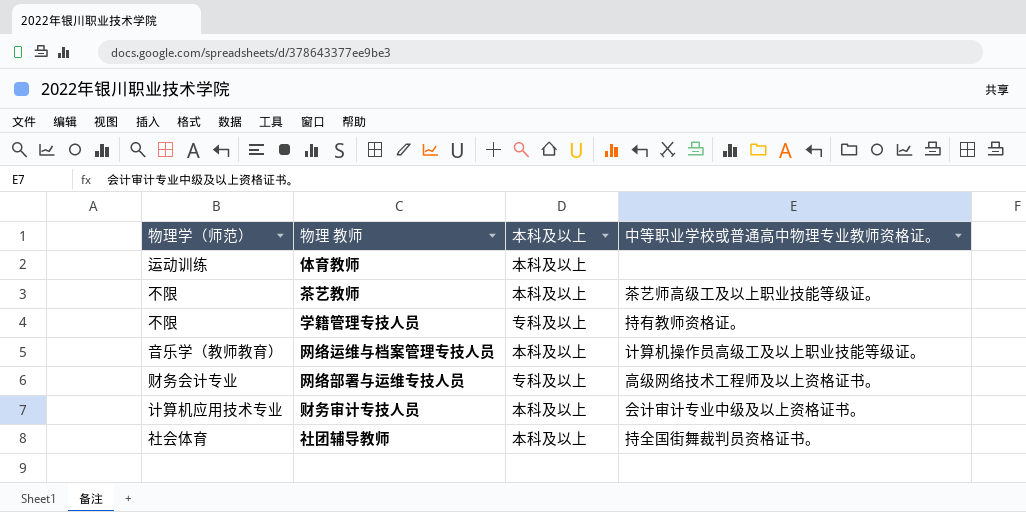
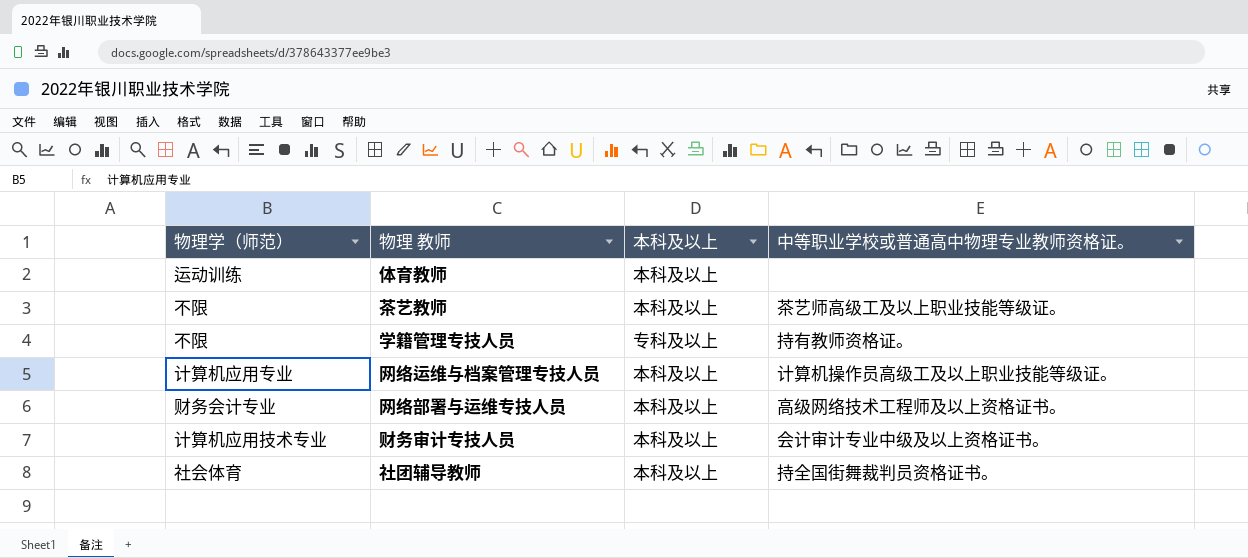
网络运维与档案管理专技人员 | 物理学（师范）: 音乐学（教师教育） -> 计算机应用专业
网络部署与运维专技人员 | 本科及以上: 专科及以上 -> 本科及以上

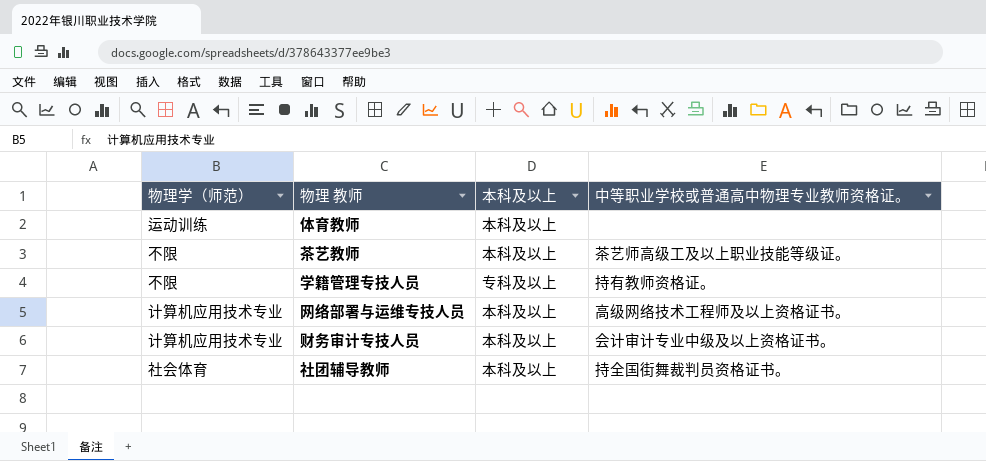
row 网络运维与档案管理专技人员: 计算机应用专业 | 本科及以上 | 计算机操作员高级工及以上职业技能等级证。 -> none
网络部署与运维专技人员 | 物理学（师范）: 财务会计专业 -> 计算机应用技术专业

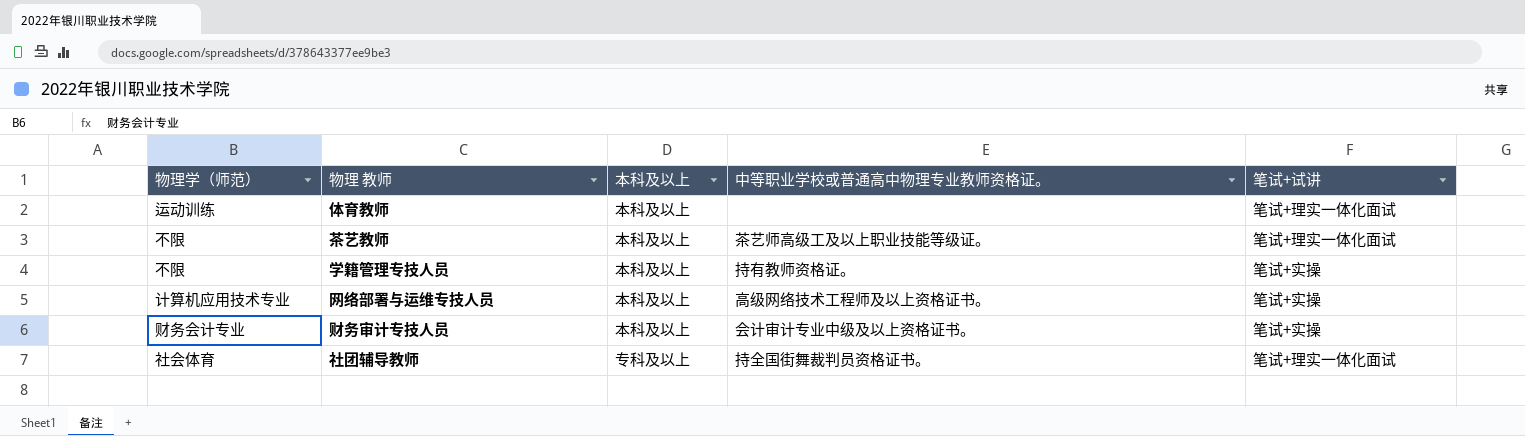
column 笔试+试讲 | position: none -> 5
学籍管理专技人员 | 本科及以上: 专科及以上 -> 本科及以上
财务审计专技人员 | 物理学（师范）: 计算机应用技术专业 -> 财务会计专业
社团辅导教师 | 本科及以上: 本科及以上 -> 专科及以上

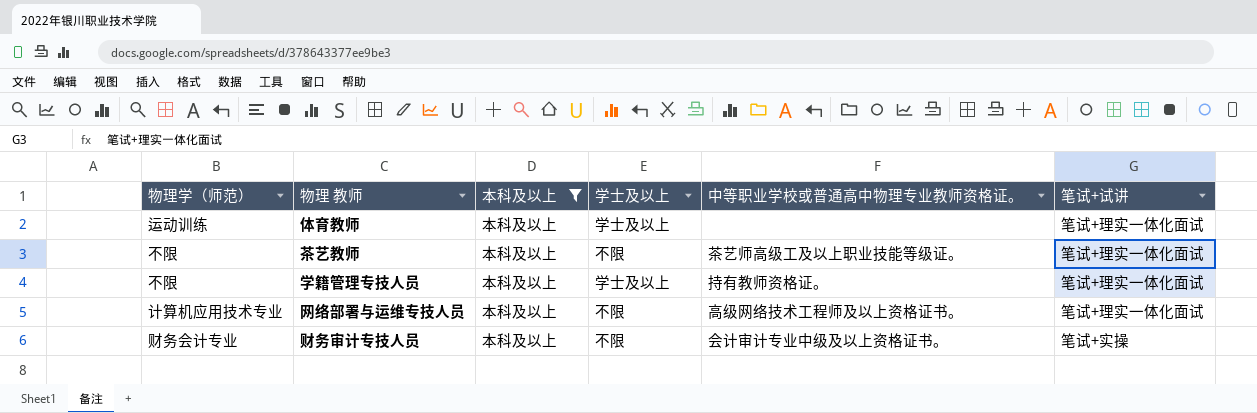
filter: none -> 本科及以上 = 本科及以上
column 学士及以上 | position: none -> 4
学籍管理专技人员 | 笔试+试讲: 笔试+实操 -> 笔试+理实一体化面试
网络部署与运维专技人员 | 笔试+试讲: 笔试+实操 -> 笔试+理实一体化面试

